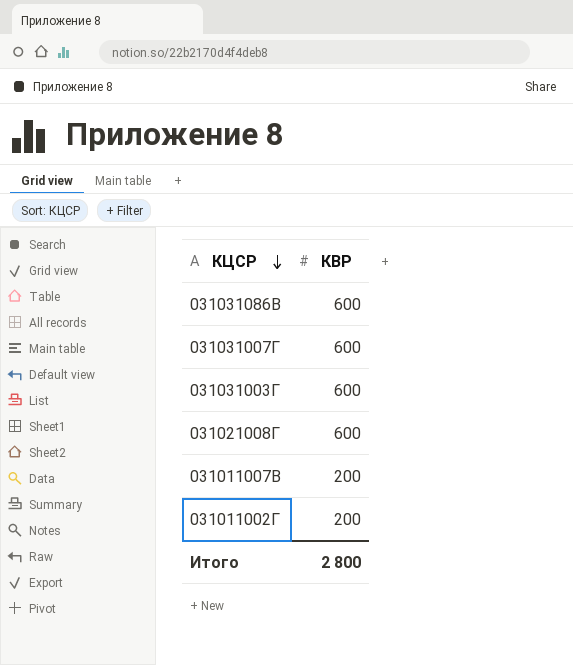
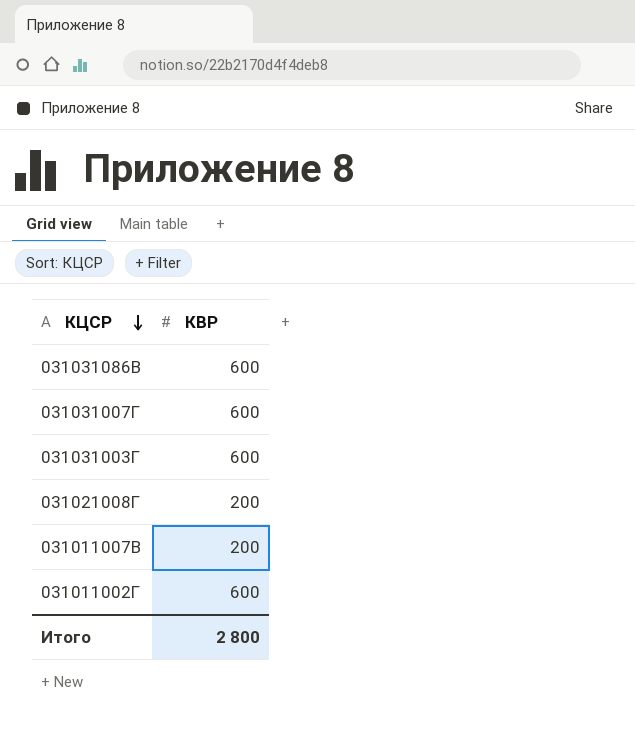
031021008Г | КВР: 600 -> 200
031011002Г | КВР: 200 -> 600

